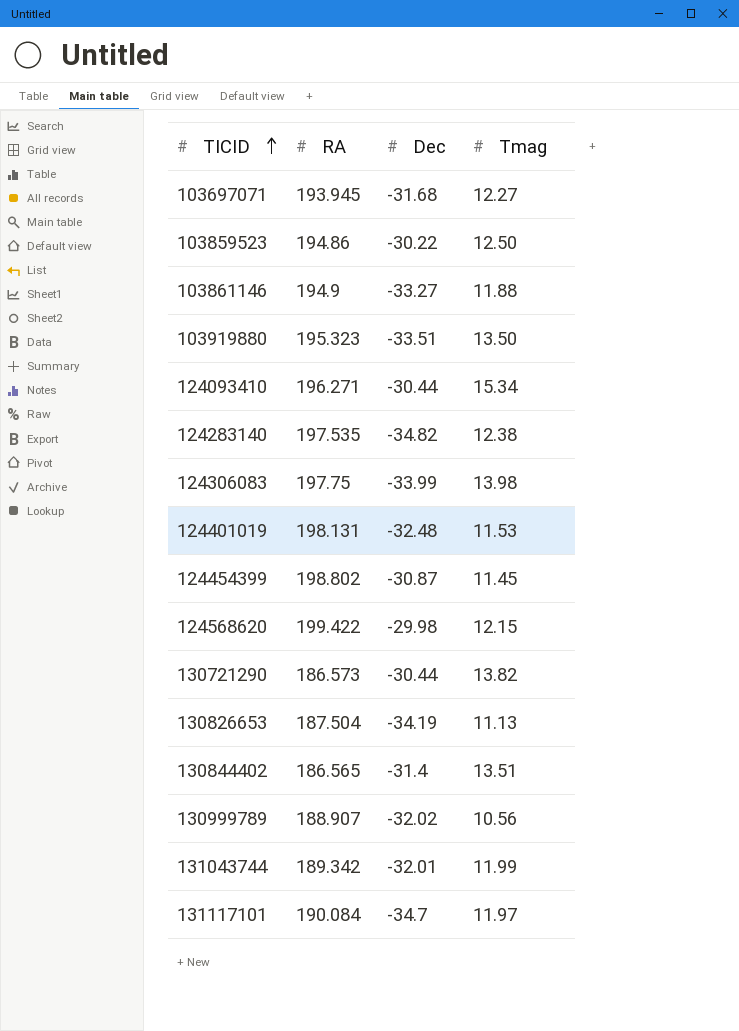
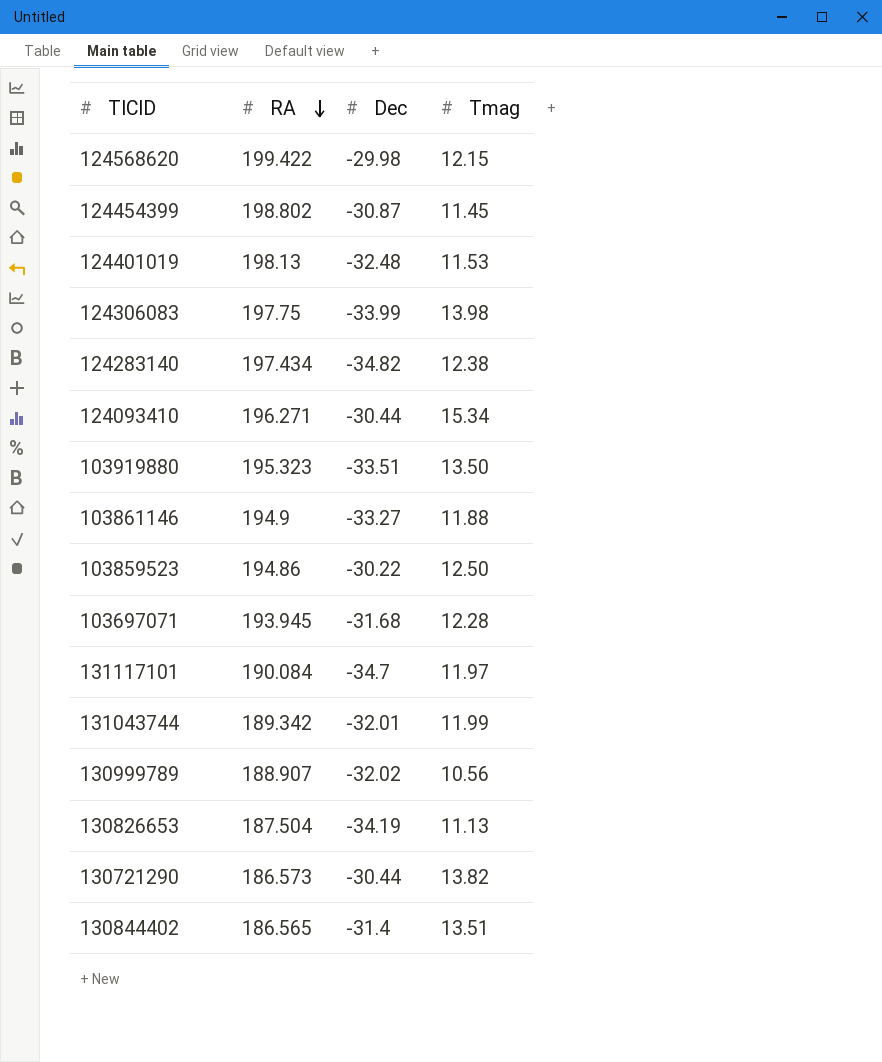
row order: TICID ascending -> RA descending
124401019 | RA: 198.131 -> 198.13
124283140 | RA: 197.535 -> 197.434
103697071 | Tmag: 12.27 -> 12.28

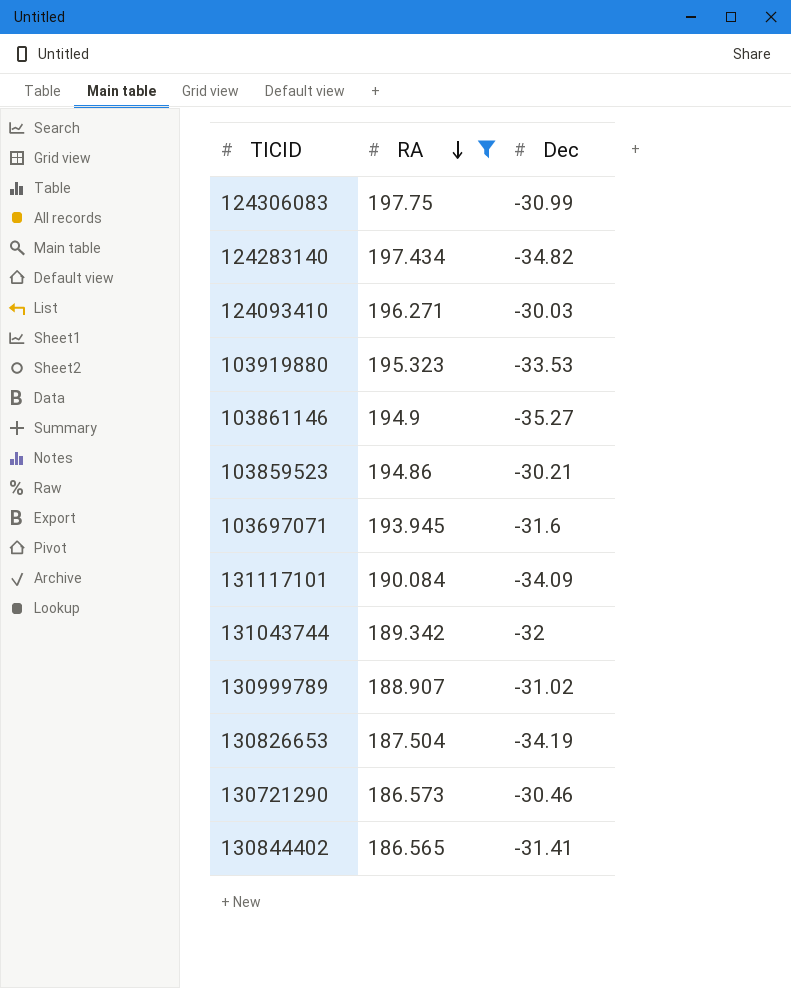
filter: none -> RA <= 197.75
column Tmag | position: 4 -> none
124306083 | Dec: -33.99 -> -30.99
124093410 | Dec: -30.44 -> -30.03
103919880 | Dec: -33.51 -> -33.53
103861146 | Dec: -33.27 -> -35.27
103859523 | Dec: -30.22 -> -30.21
103697071 | Dec: -31.68 -> -31.6
131117101 | Dec: -34.7 -> -34.09
131043744 | Dec: -32.01 -> -32
130999789 | Dec: -32.02 -> -31.02
130721290 | Dec: -30.44 -> -30.46
130844402 | Dec: -31.4 -> -31.41

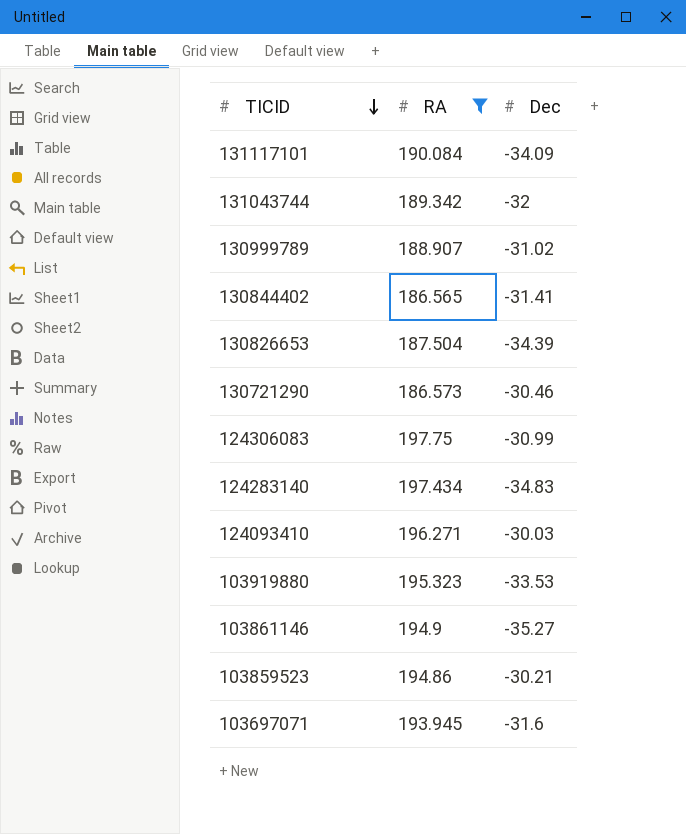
row order: RA descending -> TICID descending
130826653 | Dec: -34.19 -> -34.39
124283140 | Dec: -34.82 -> -34.83

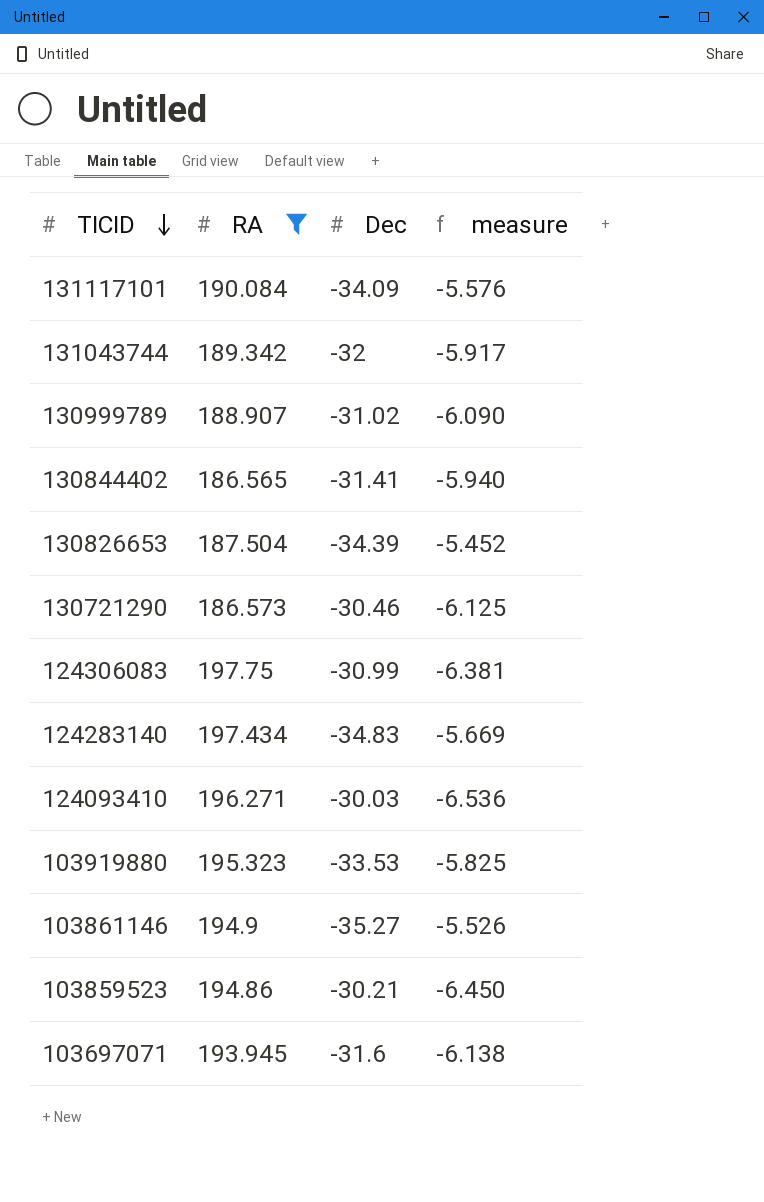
column measure | formula: none -> [RA] / [Dec]

